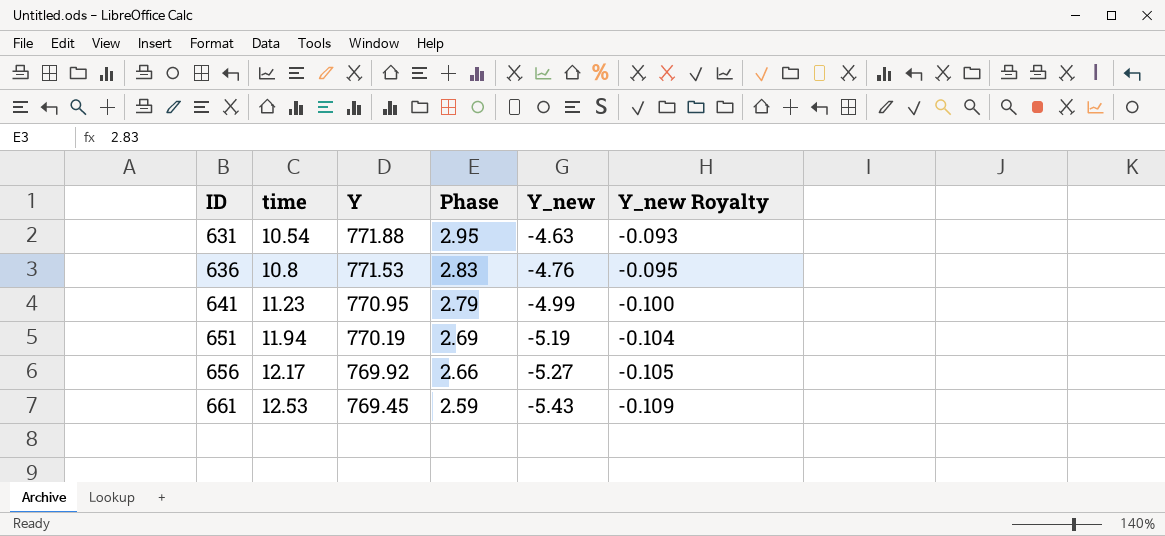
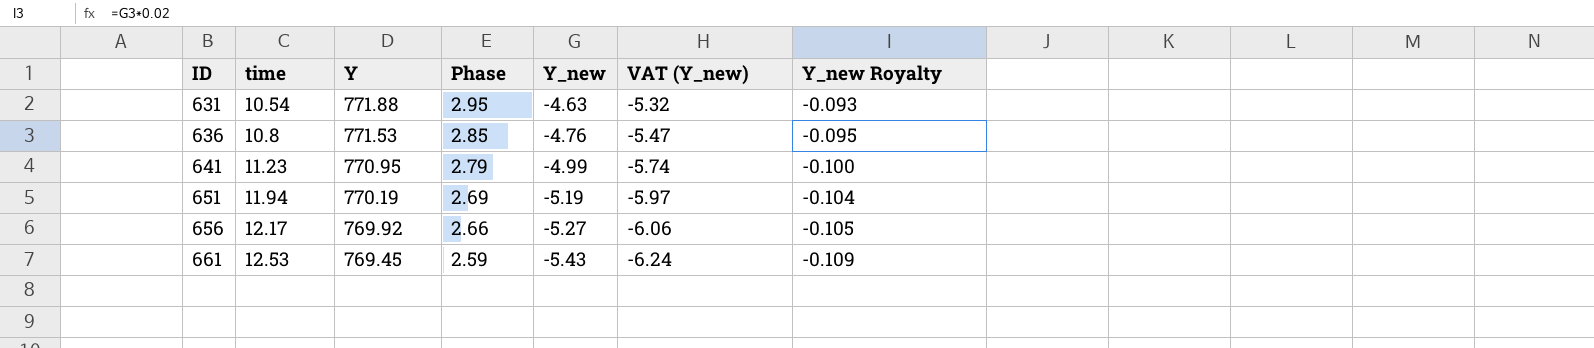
column VAT (Y_new) | formula: none -> [Y_new] * 1.15
636 | Phase: 2.83 -> 2.85

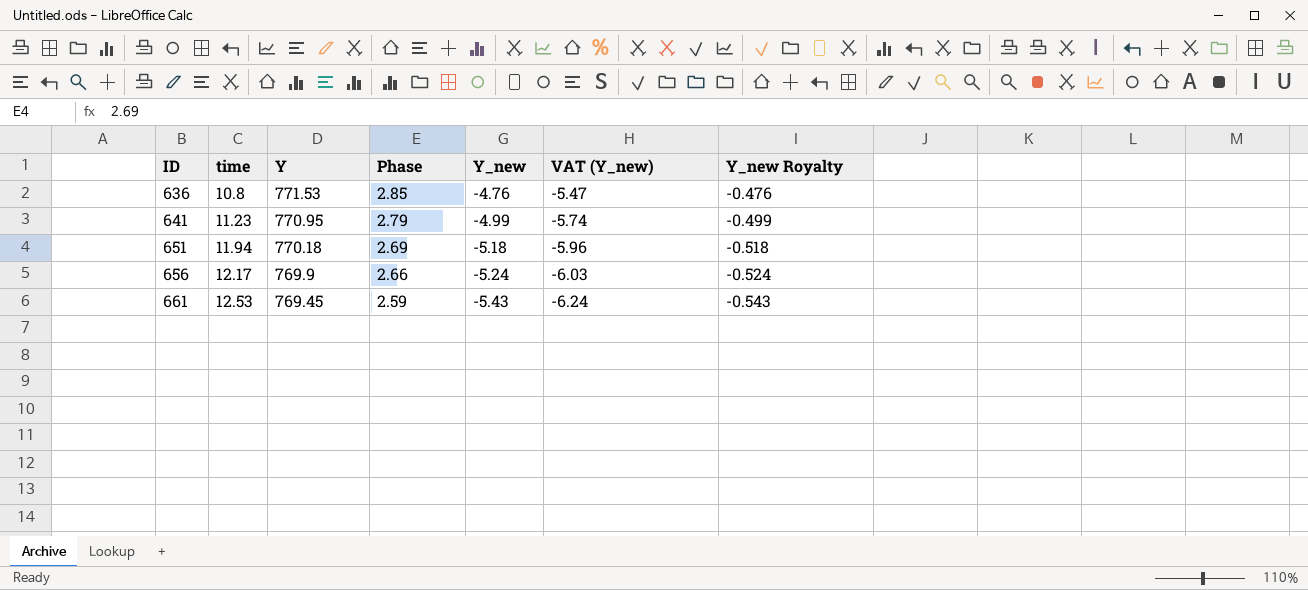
column Y_new Royalty | formula: [Y_new] * 0.02 -> [Y_new] * 0.1
row 631: 10.54 | 771.88 | 2.95 | -4.63 | -5.32 | -0.093 -> none
651 | Y: 770.19 -> 770.18
651 | Y_new: -5.19 -> -5.18
651 | VAT (Y_new): -5.97 -> -5.96
656 | Y: 769.92 -> 769.9
656 | Y_new: -5.27 -> -5.24
656 | VAT (Y_new): -6.06 -> -6.03

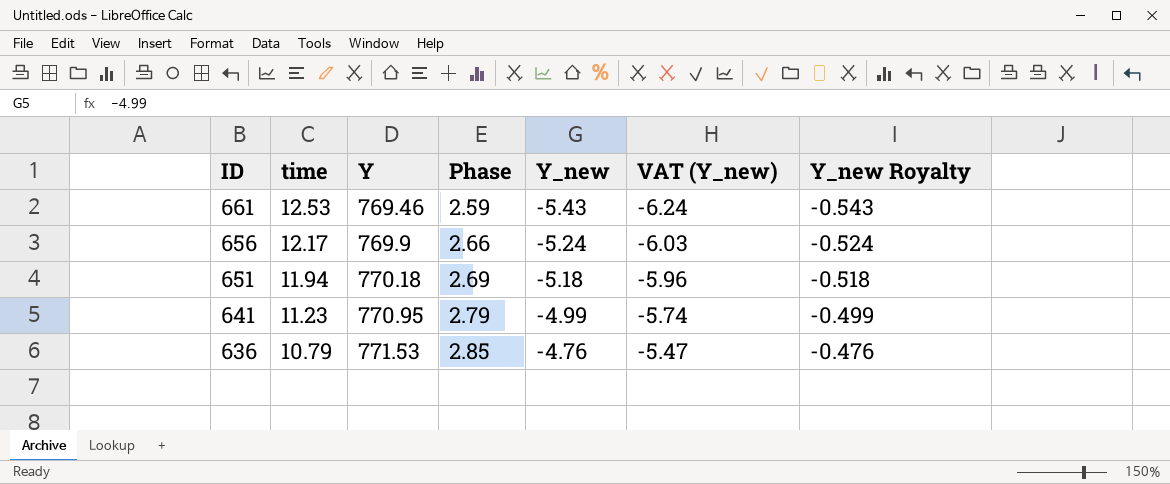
row order: ID ascending -> ID descending
661 | Y: 769.45 -> 769.46
636 | time: 10.8 -> 10.79

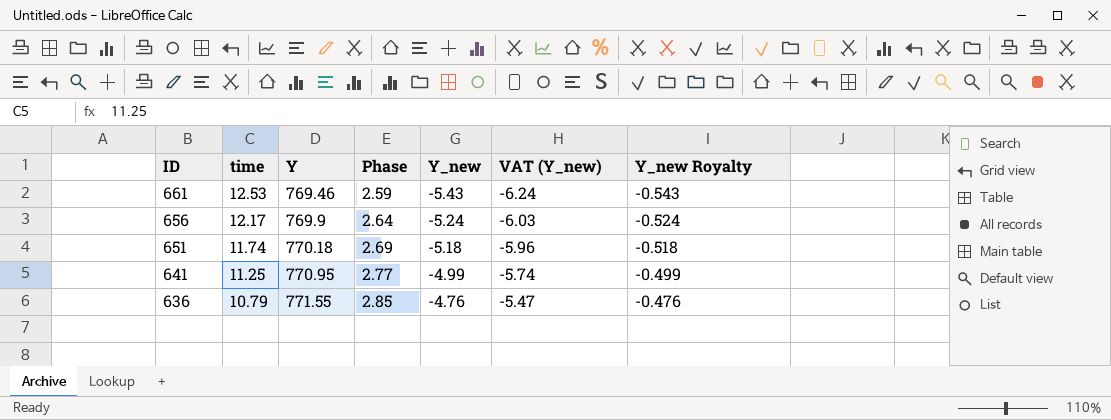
656 | Phase: 2.66 -> 2.64
651 | time: 11.94 -> 11.74
641 | time: 11.23 -> 11.25
641 | Phase: 2.79 -> 2.77
636 | Y: 771.53 -> 771.55

